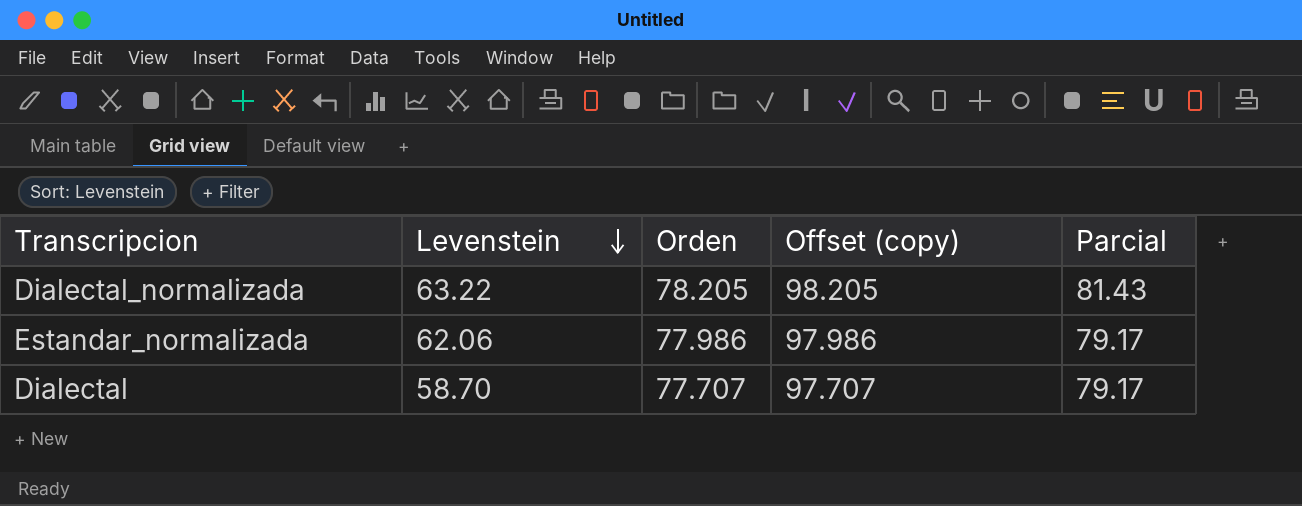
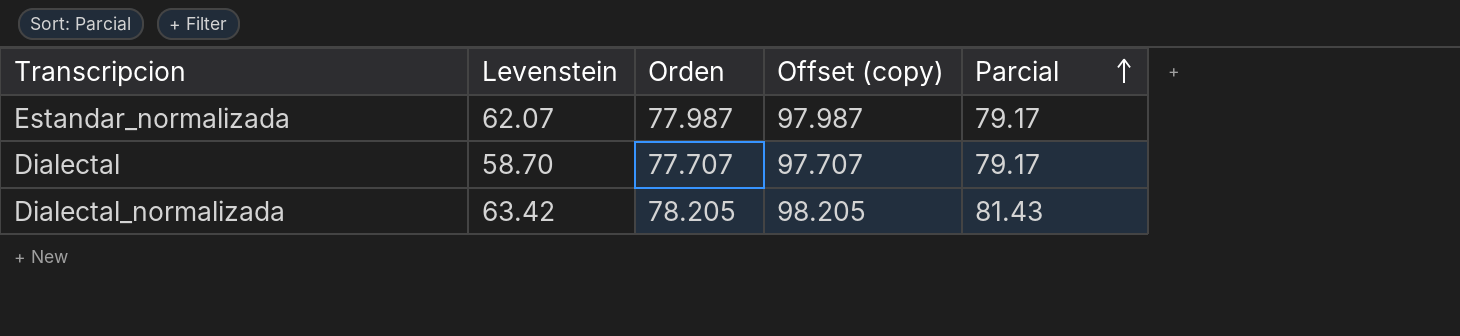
row order: Levenstein descending -> Parcial ascending
Estandar_normalizada | Levenstein: 62.06 -> 62.07
Estandar_normalizada | Orden: 77.986 -> 77.987
Estandar_normalizada | Offset (copy): 97.986 -> 97.987
Dialectal_normalizada | Levenstein: 63.22 -> 63.42

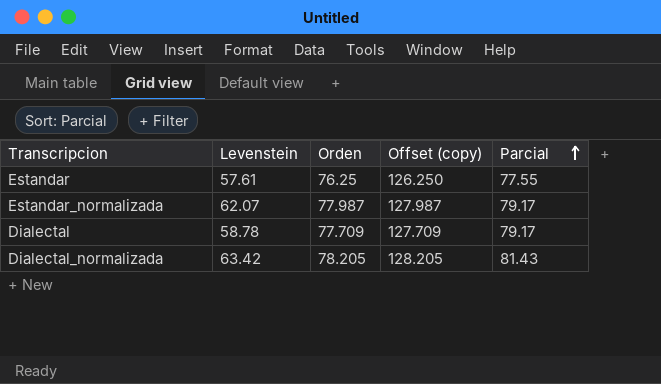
column Offset (copy) | formula: [Orden] + 20 -> [Orden] + 50
row Estandar: none -> 57.61 | 76.25 | 126.250 | 77.55
Dialectal | Levenstein: 58.70 -> 58.78
Dialectal | Orden: 77.707 -> 77.709

